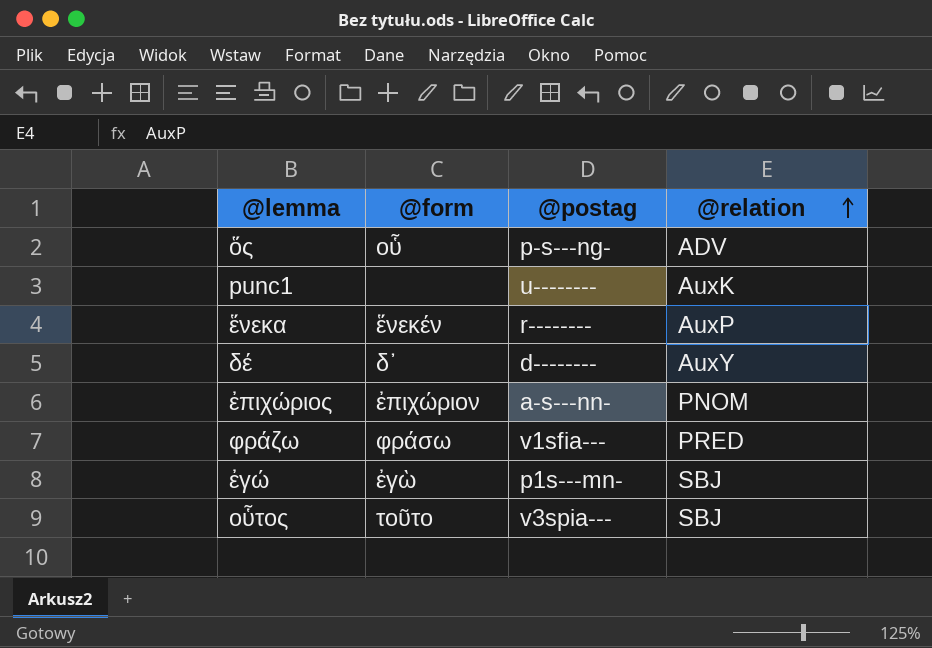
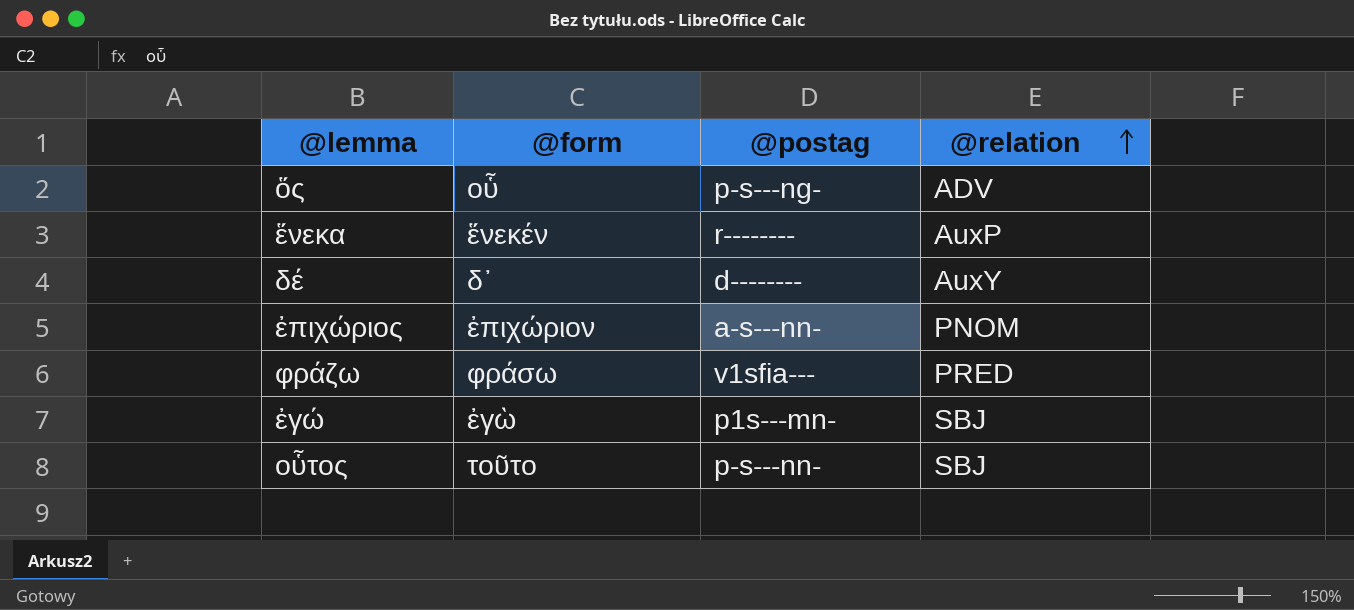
row punc1: none | u-------- | AuxK -> none
οὗτος | @postag: v3spia--- -> p-s---nn-

